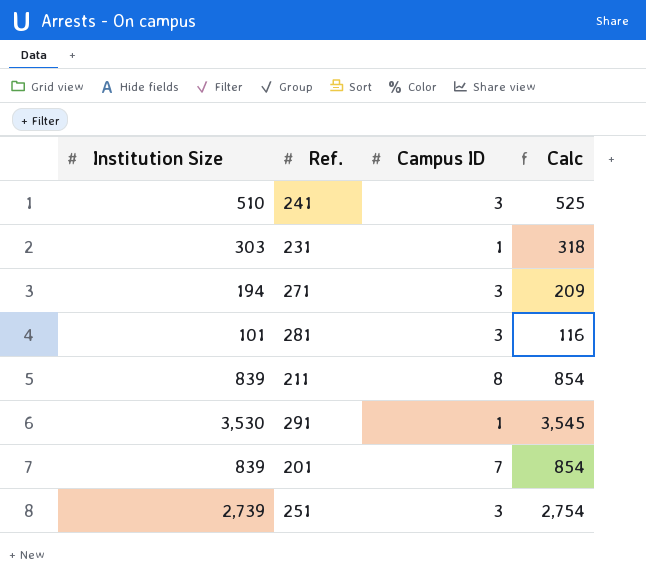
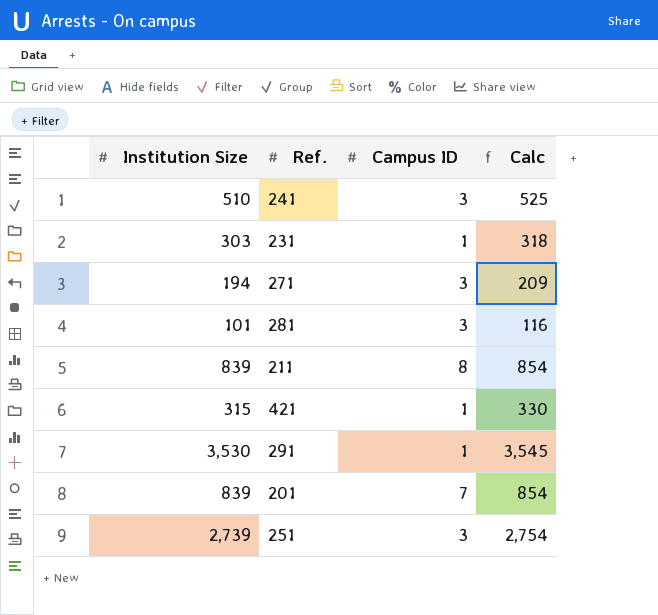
row 421: none -> 315 | 1 | 330

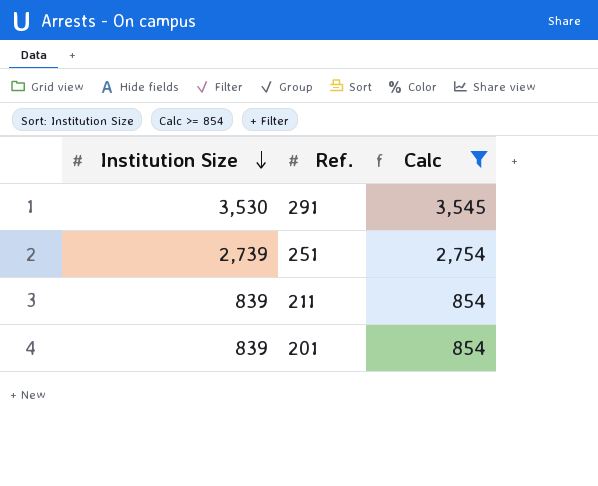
filter: none -> Calc >= 854
row order: none -> Institution Size descending
column Campus ID | position: 3 -> none

